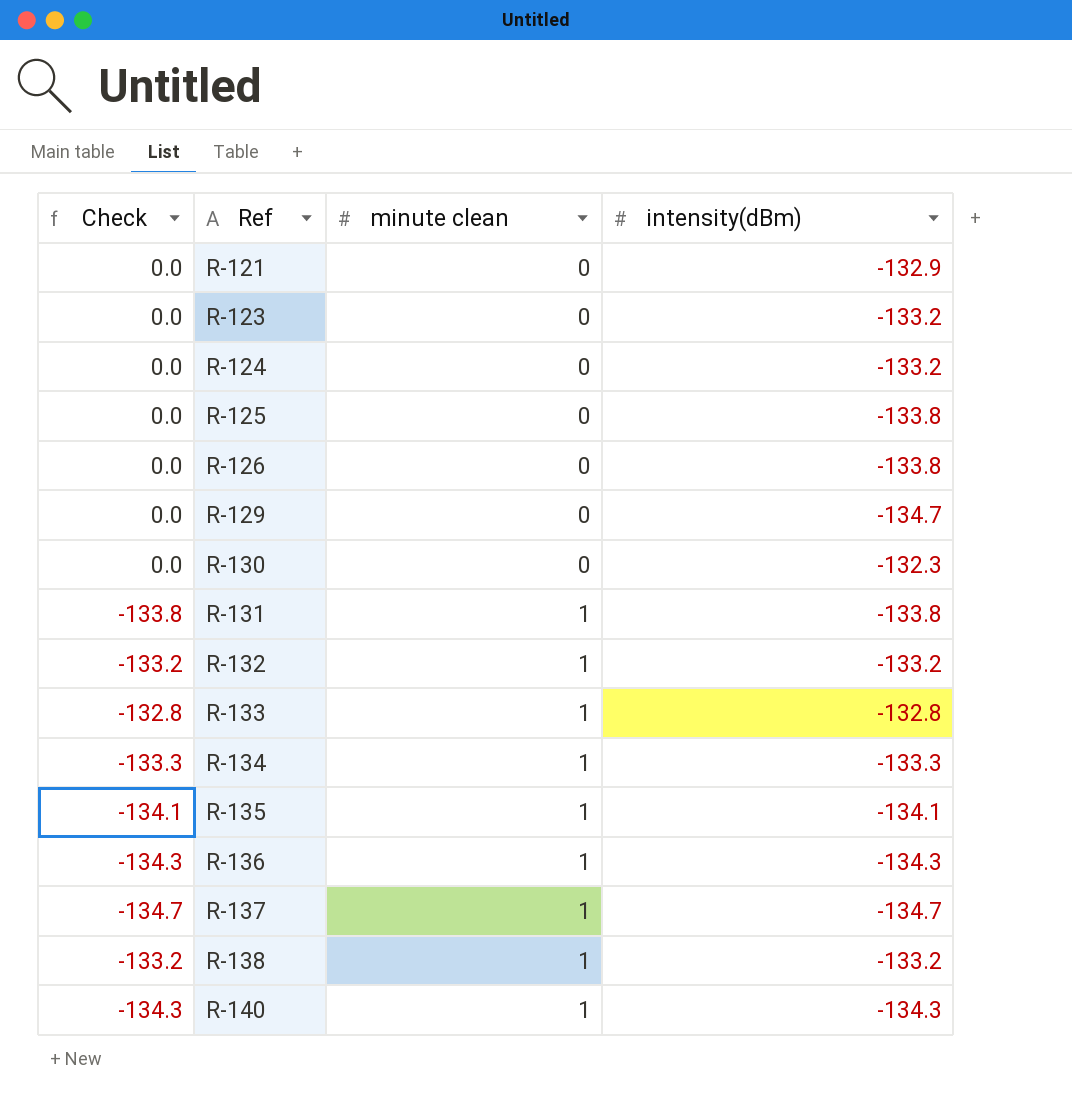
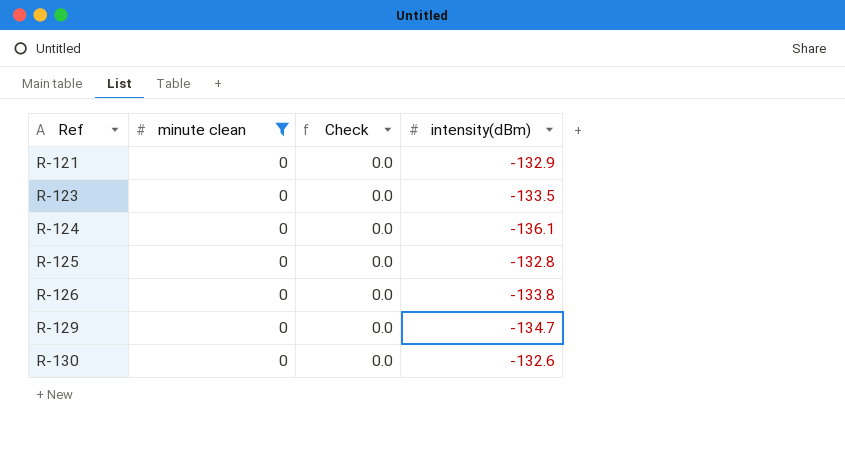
filter: none -> minute clean = 0
column Check | position: 1 -> 3
R-123 | intensity(dBm): -133.2 -> -133.5
R-124 | intensity(dBm): -133.2 -> -136.1
R-125 | intensity(dBm): -133.8 -> -132.8
R-130 | intensity(dBm): -132.3 -> -132.6

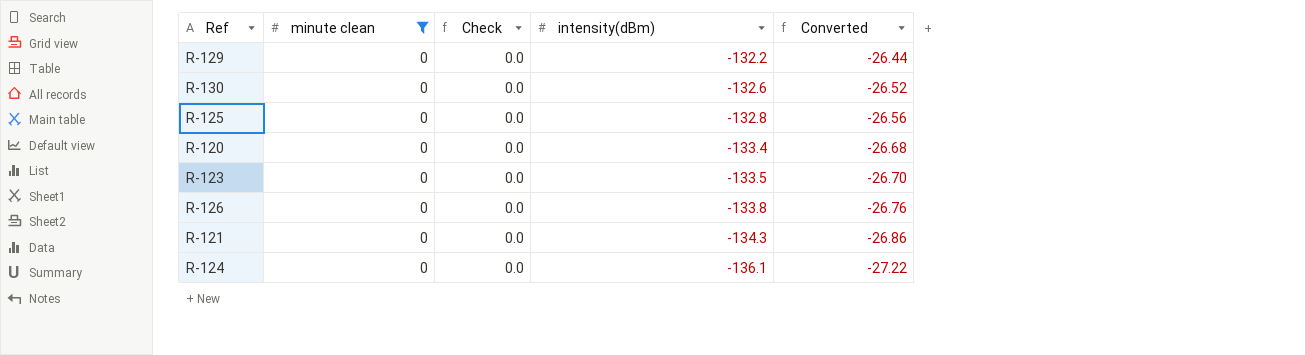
row order: Ref ascending -> intensity(dBm) descending
column Converted | formula: none -> [intensity(dBm)] * 0.2
R-129 | intensity(dBm): -134.7 -> -132.2
row R-120: none -> 0 | 0.0 | -133.4 | -26.68
R-121 | intensity(dBm): -132.9 -> -134.3

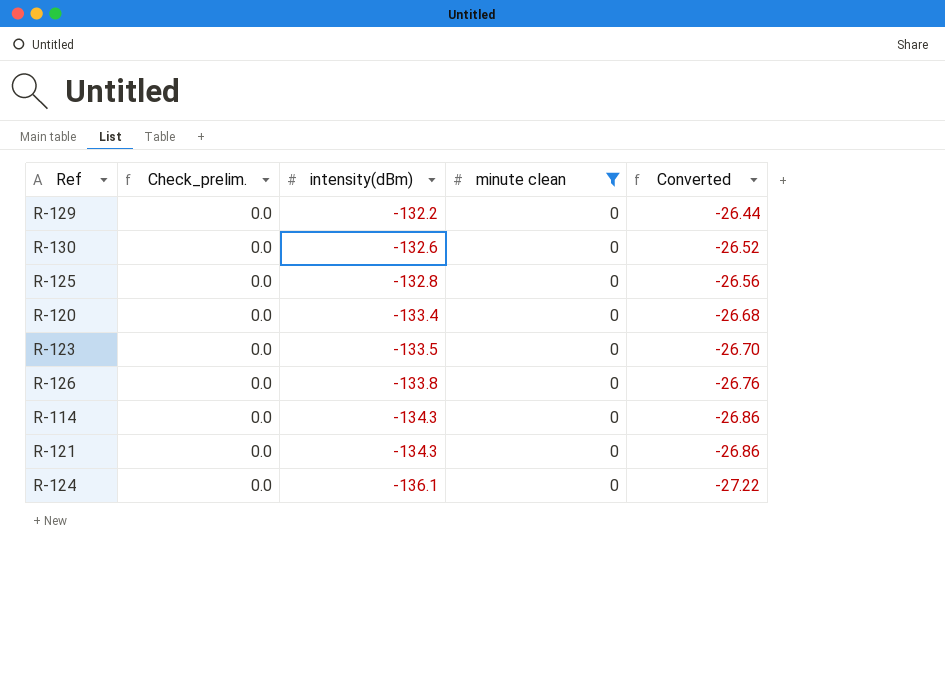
column name: Check -> Check_prelim.
column minute clean | position: 2 -> 4
row R-114: none -> 0.0 | -134.3 | 0 | -26.86

